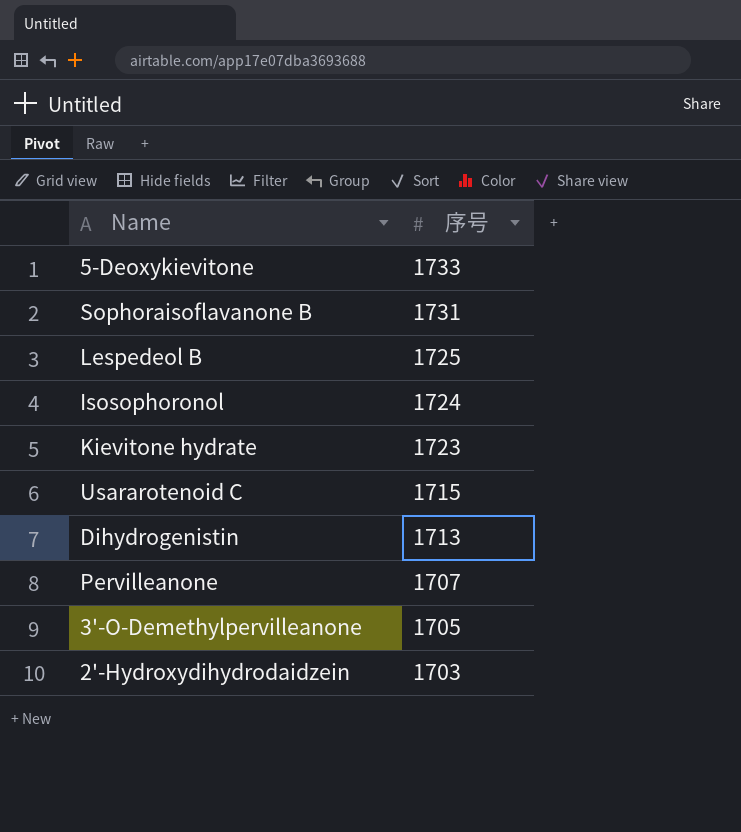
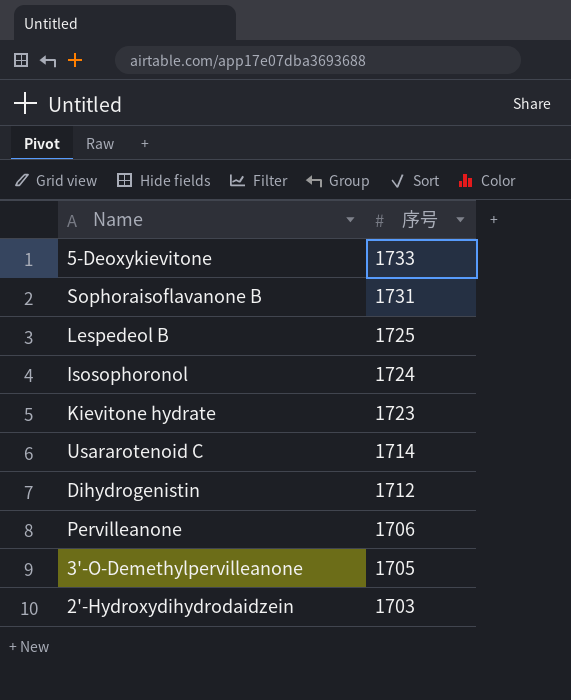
Usararotenoid C | 序号: 1715 -> 1714
Dihydrogenistin | 序号: 1713 -> 1712
Pervilleanone | 序号: 1707 -> 1706

